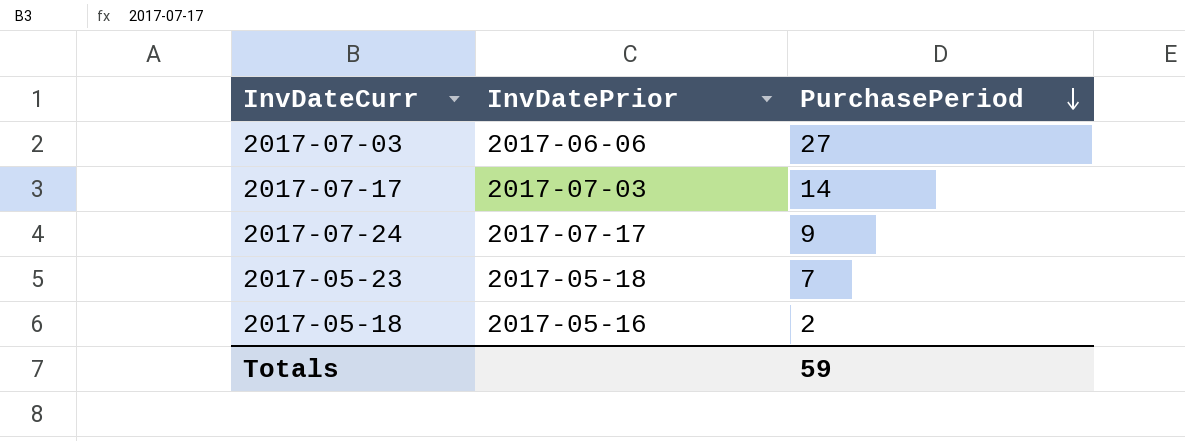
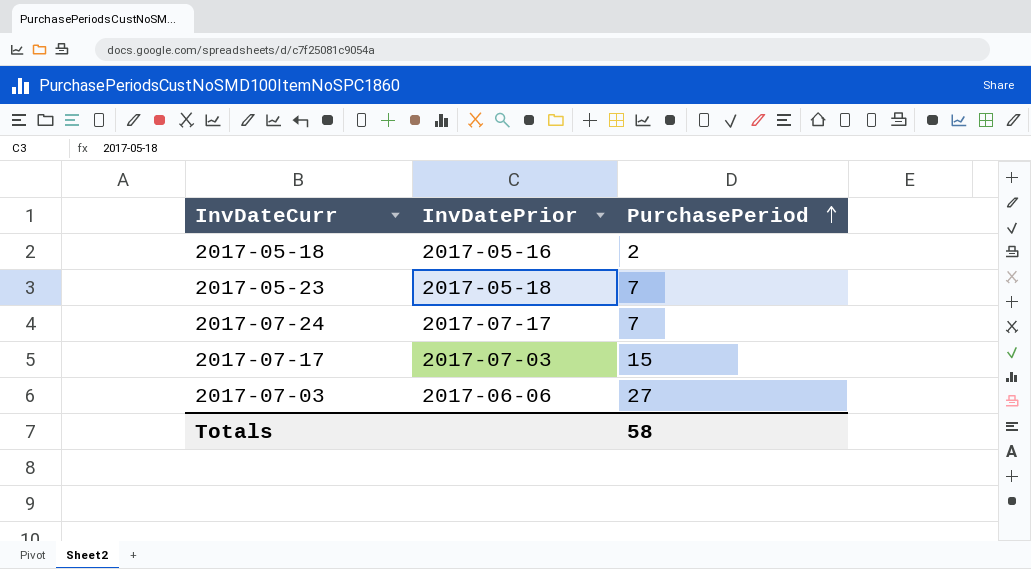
row order: PurchasePeriod descending -> PurchasePeriod ascending
2017-07-24 | PurchasePeriod: 9 -> 7
2017-07-17 | PurchasePeriod: 14 -> 15
Totals | PurchasePeriod: 59 -> 58

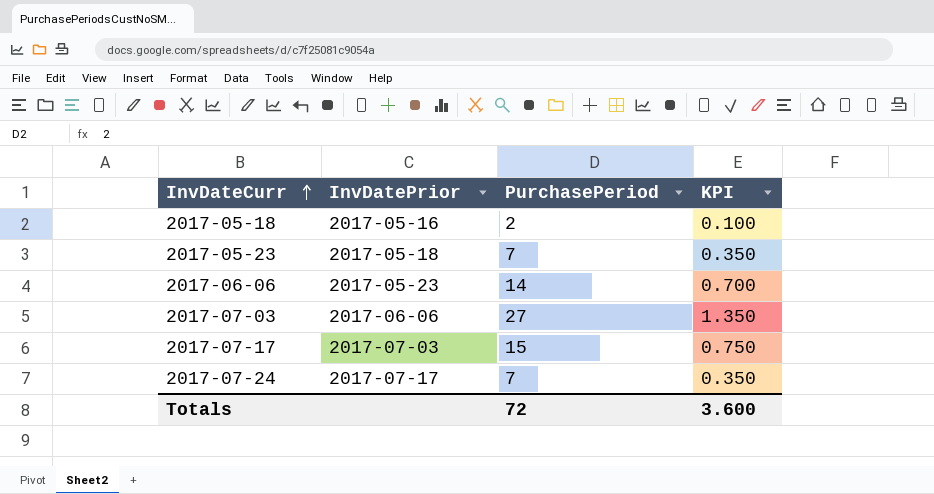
row order: PurchasePeriod ascending -> InvDateCurr ascending
column KPI | formula: none -> [PurchasePeriod] * 0.05
row 2017-06-06: none -> 2017-05-23 | 14 | 0.700
Totals | PurchasePeriod: 58 -> 72

